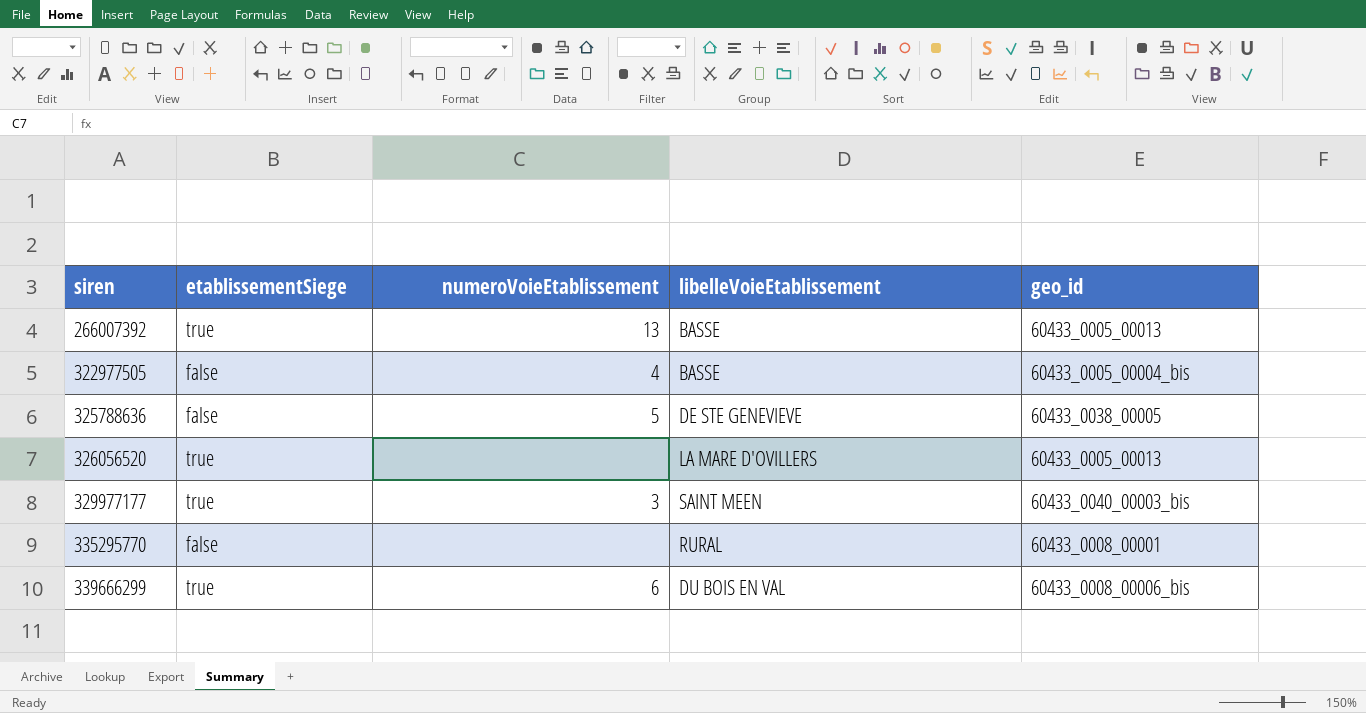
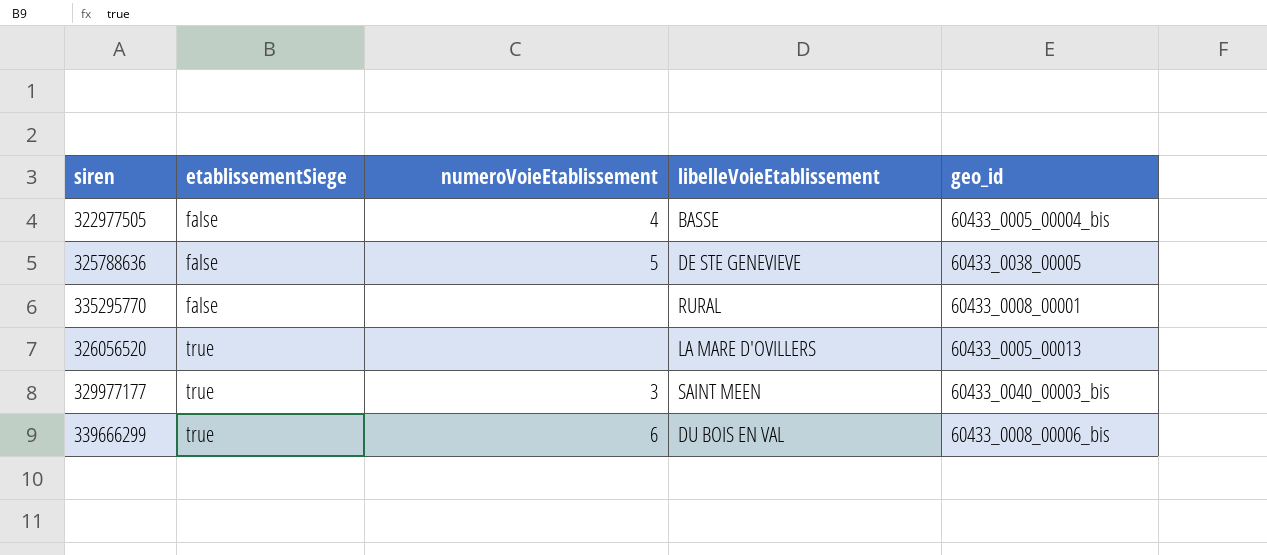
row order: siren ascending -> etablissementSiege ascending
row 266007392: true | 13 | BASSE | 60433_0005_00013 -> none

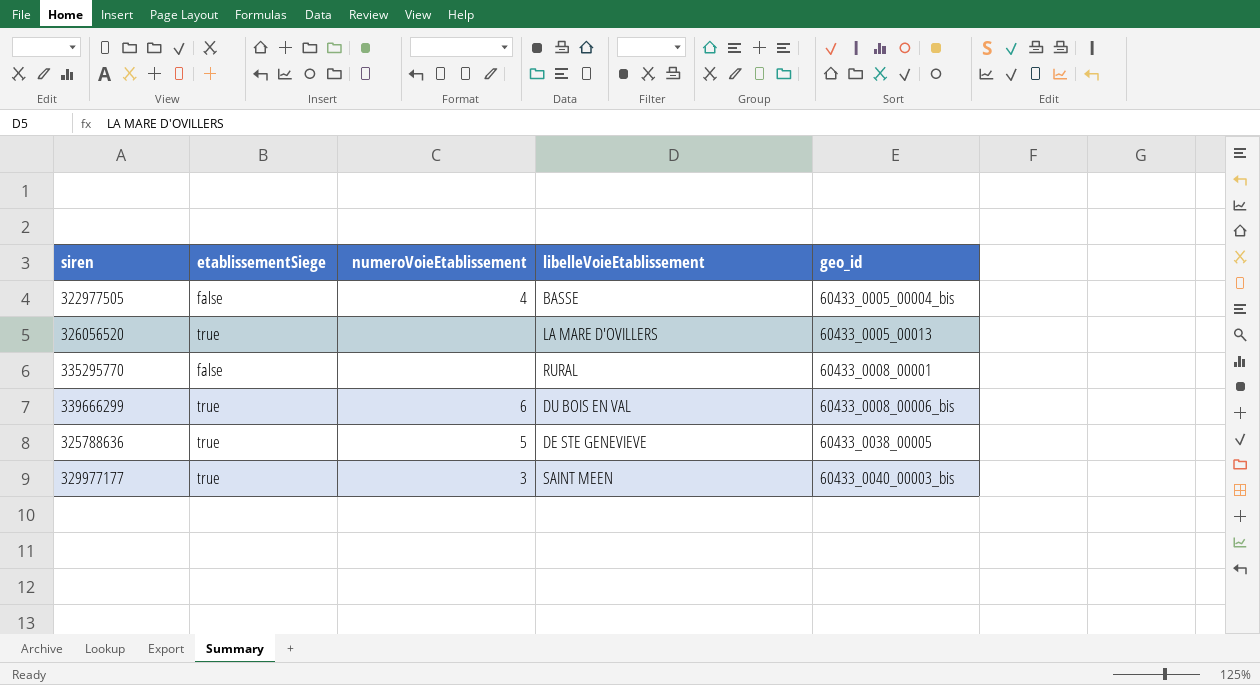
row order: etablissementSiege ascending -> geo_id ascending
325788636 | etablissementSiege: false -> true

